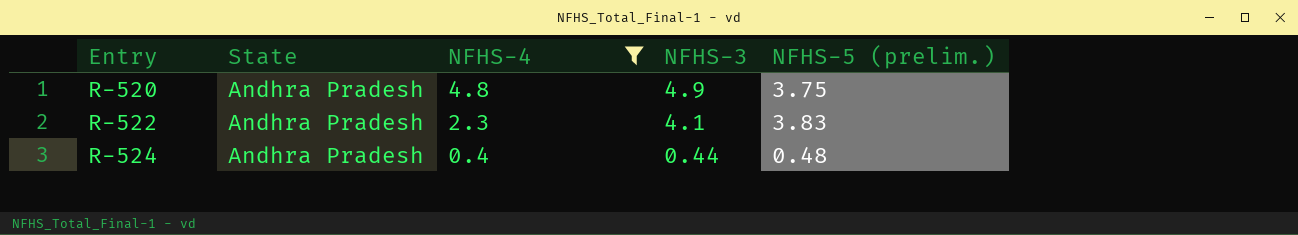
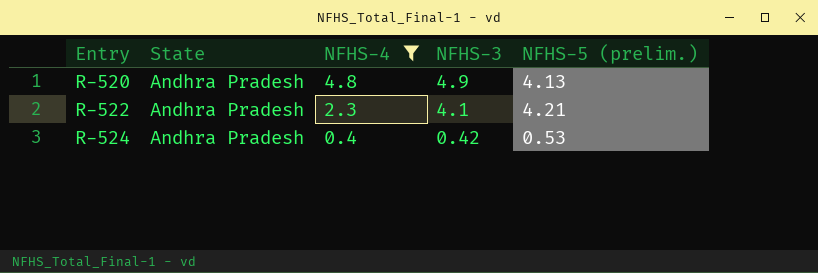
R-520 | NFHS-5 (prelim.): 3.75 -> 4.13
R-522 | NFHS-5 (prelim.): 3.83 -> 4.21
R-524 | NFHS-3: 0.44 -> 0.42
R-524 | NFHS-5 (prelim.): 0.48 -> 0.53

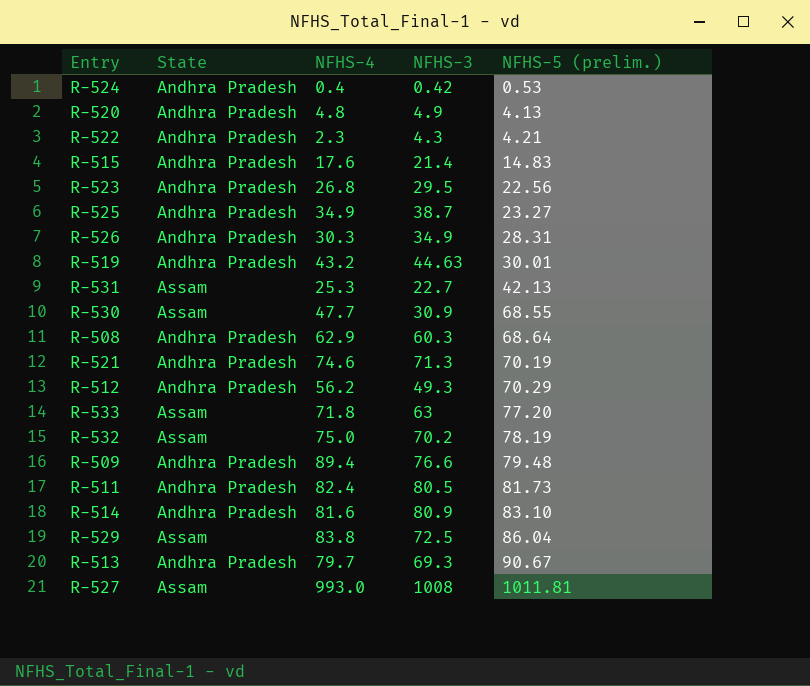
filter: NFHS-4 <= 4.8 -> none
row order: Entry ascending -> NFHS-5 (prelim.) ascending
R-522 | NFHS-3: 4.1 -> 4.3

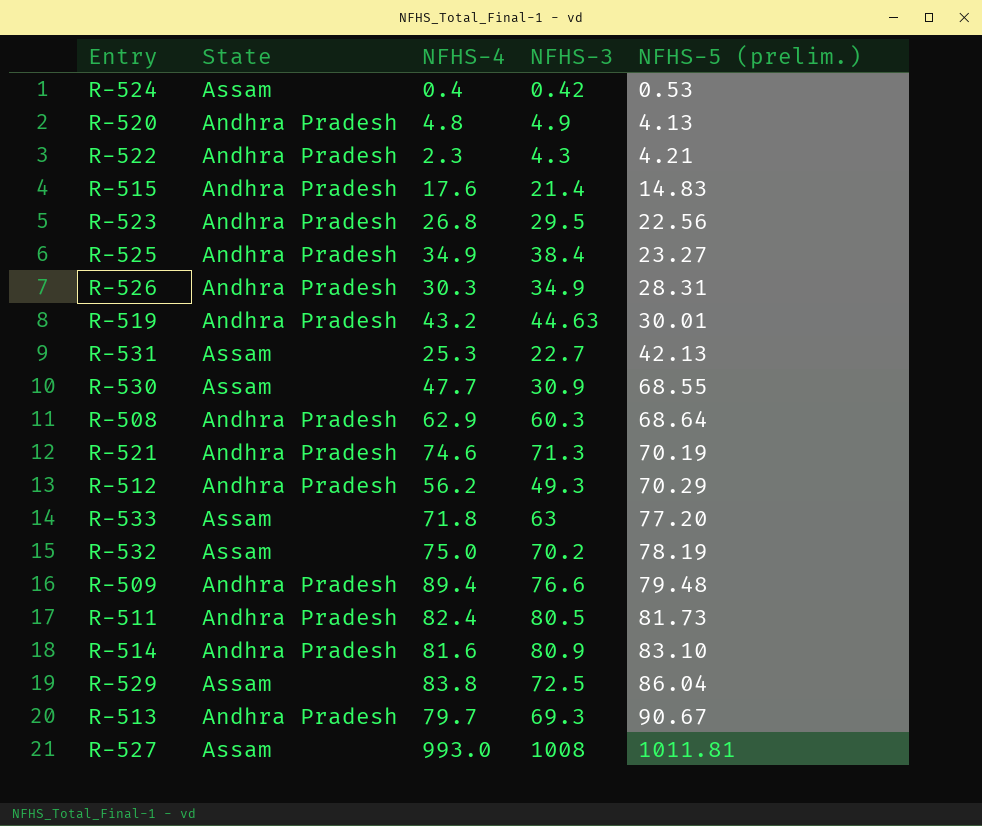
R-524 | State: Andhra Pradesh -> Assam
R-525 | NFHS-3: 38.7 -> 38.4

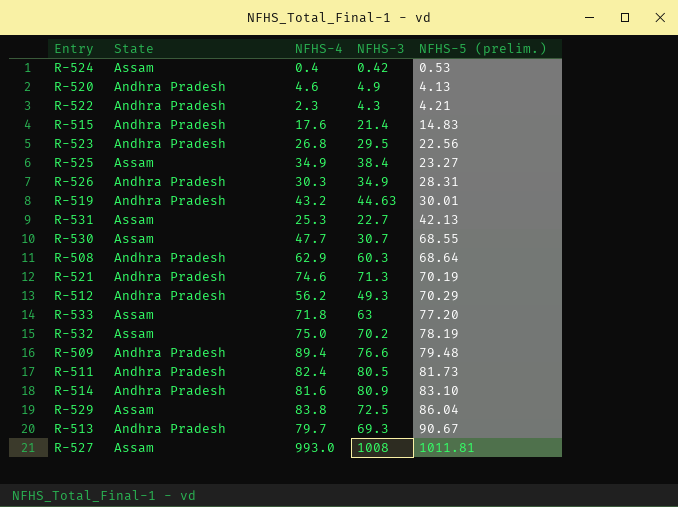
R-520 | NFHS-4: 4.8 -> 4.6
R-525 | State: Andhra Pradesh -> Assam
R-530 | NFHS-3: 30.9 -> 30.7

